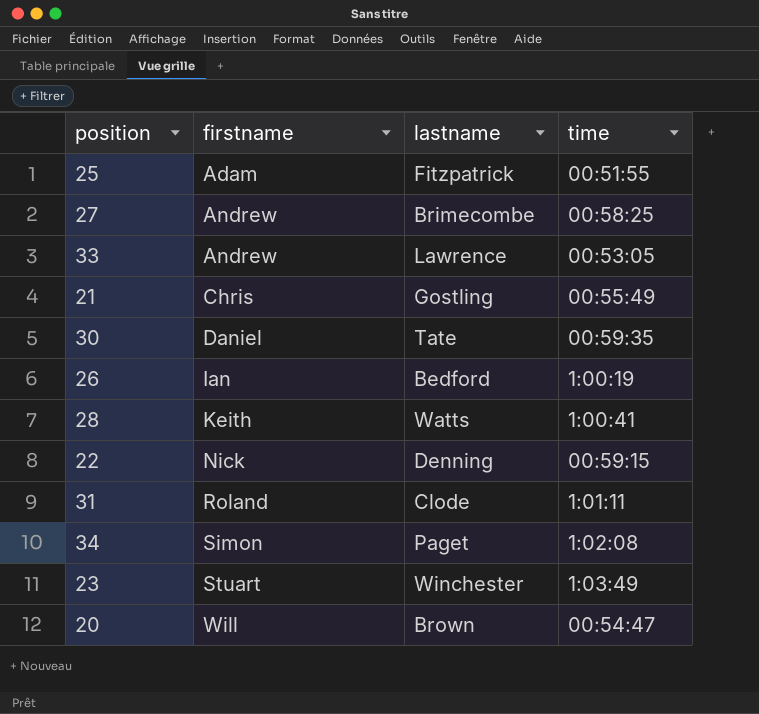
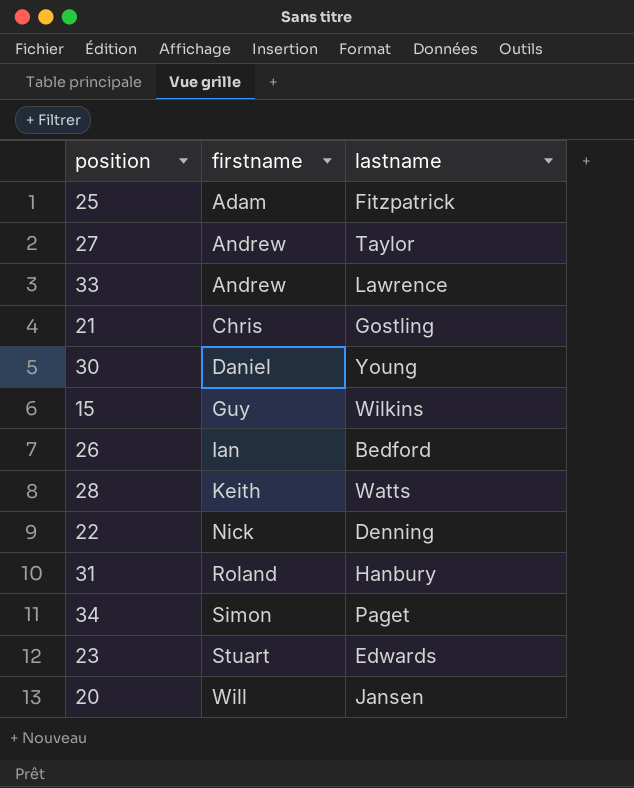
column time | position: 4 -> none
27 | lastname: Brimecombe -> Taylor
30 | lastname: Tate -> Young
row 15: none -> Guy | Wilkins
31 | lastname: Clode -> Hanbury
23 | lastname: Winchester -> Edwards
20 | lastname: Brown -> Jansen

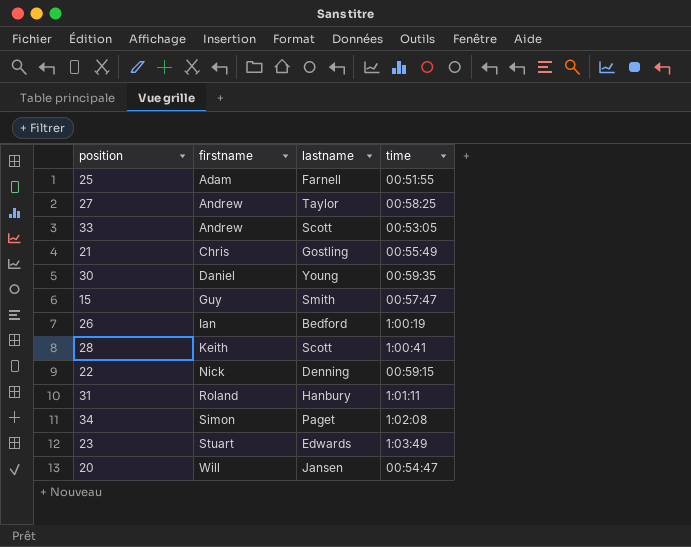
column time | position: none -> 4
25 | lastname: Fitzpatrick -> Farnell
33 | lastname: Lawrence -> Scott
15 | lastname: Wilkins -> Smith
28 | lastname: Watts -> Scott

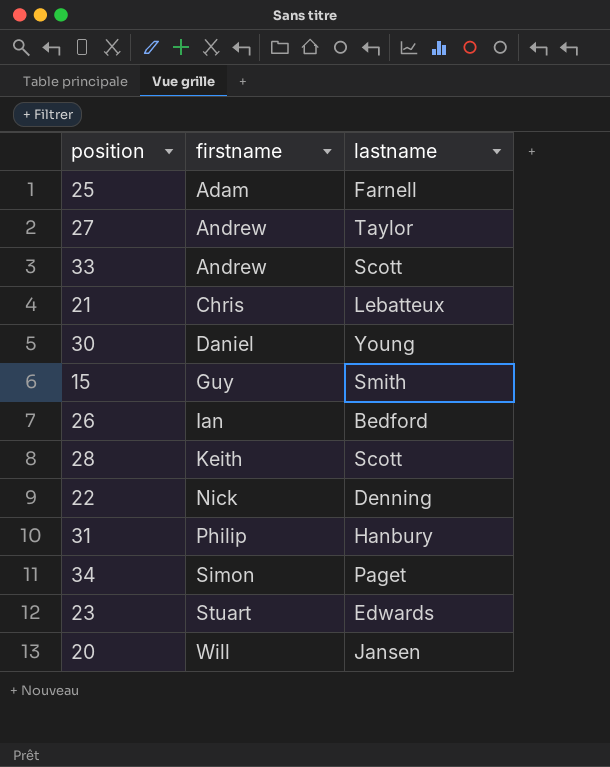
column time | position: 4 -> none
21 | lastname: Gostling -> Lebatteux
31 | firstname: Roland -> Philip

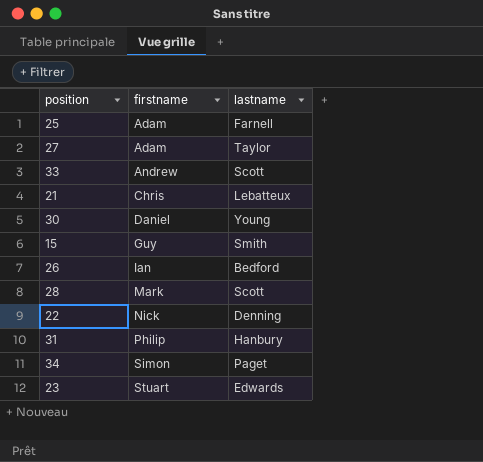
row 20: Will | Jansen -> none
27 | firstname: Andrew -> Adam
28 | firstname: Keith -> Mark

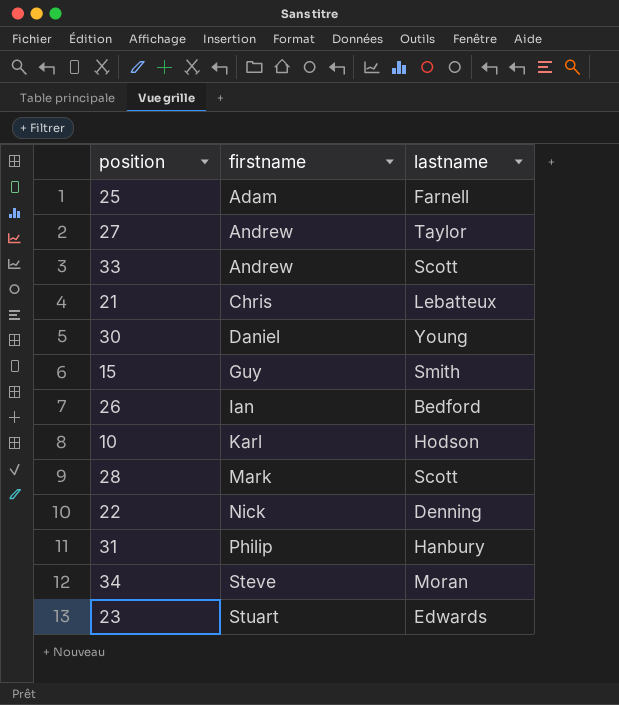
27 | firstname: Adam -> Andrew
row 10: none -> Karl | Hodson
34 | firstname: Simon -> Steve
34 | lastname: Paget -> Moran

